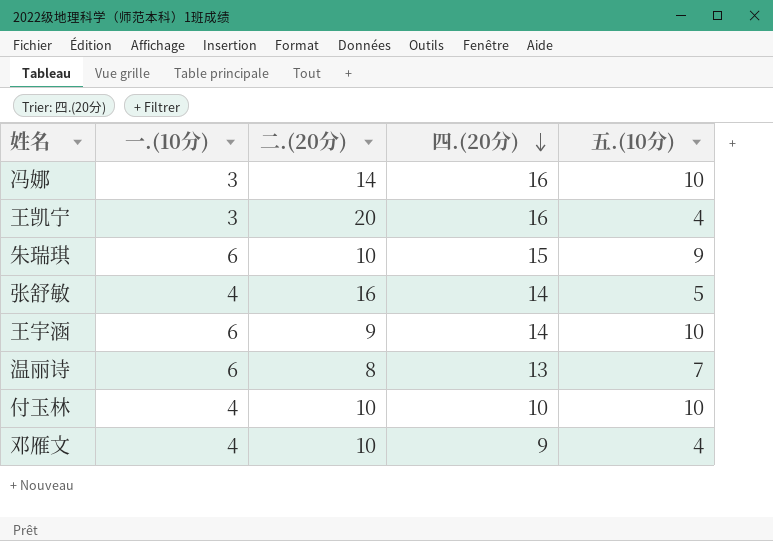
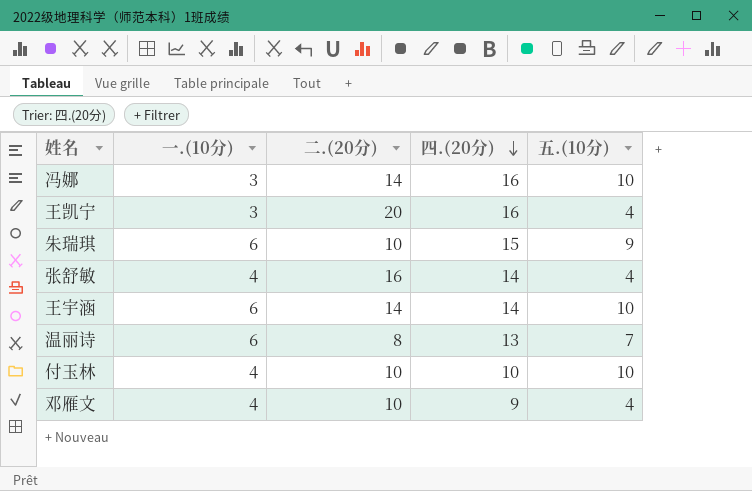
张舒敏 | 五.(10分): 5 -> 4
王宇涵 | 二.(20分): 9 -> 14

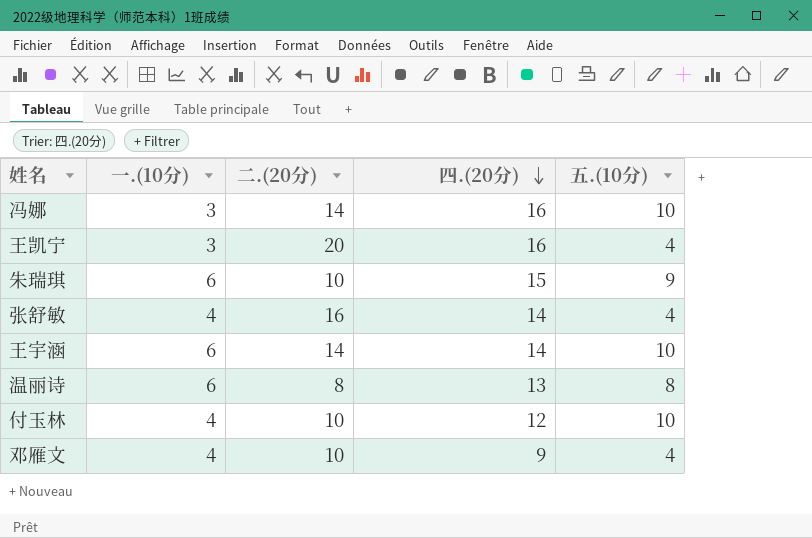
温丽诗 | 五.(10分): 7 -> 8
付玉林 | 四.(20分): 10 -> 12

